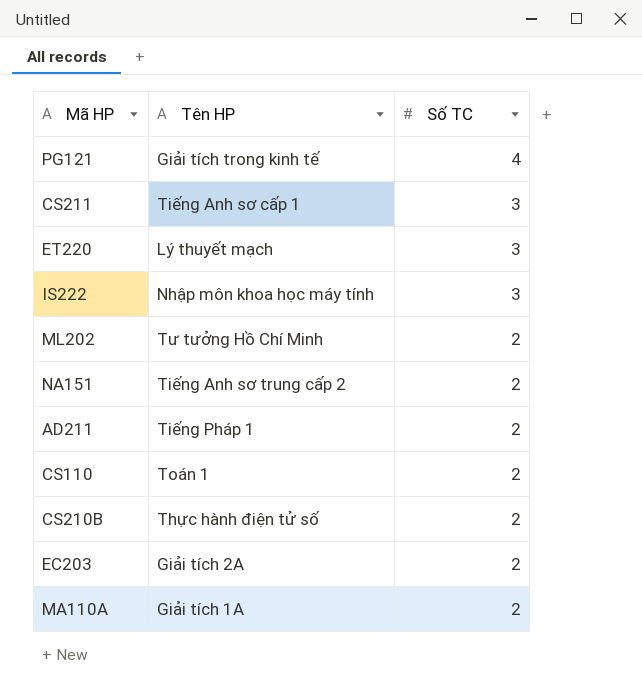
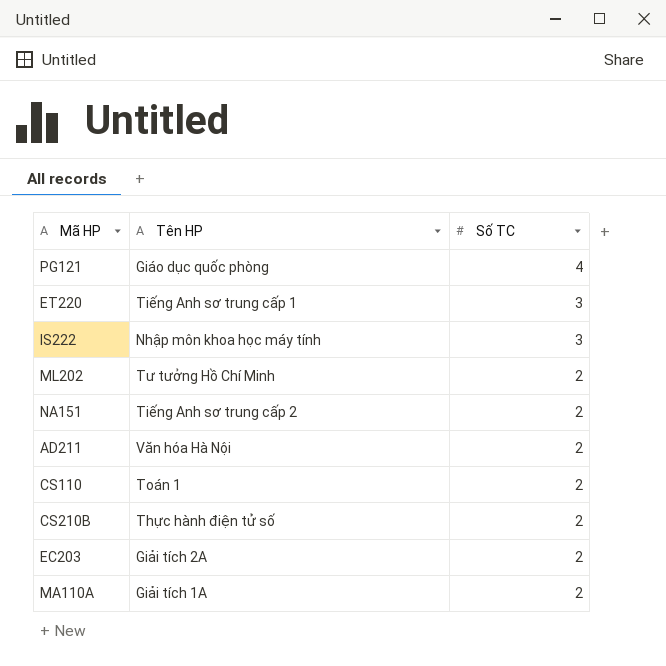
row CS211: Tiếng Anh sơ cấp 1 | 3 -> none
PG121 | Tên HP: Giải tích trong kinh tế -> Giáo dục quốc phòng
ET220 | Tên HP: Lý thuyết mạch -> Tiếng Anh sơ trung cấp 1
AD211 | Tên HP: Tiếng Pháp 1 -> Văn hóa Hà Nội

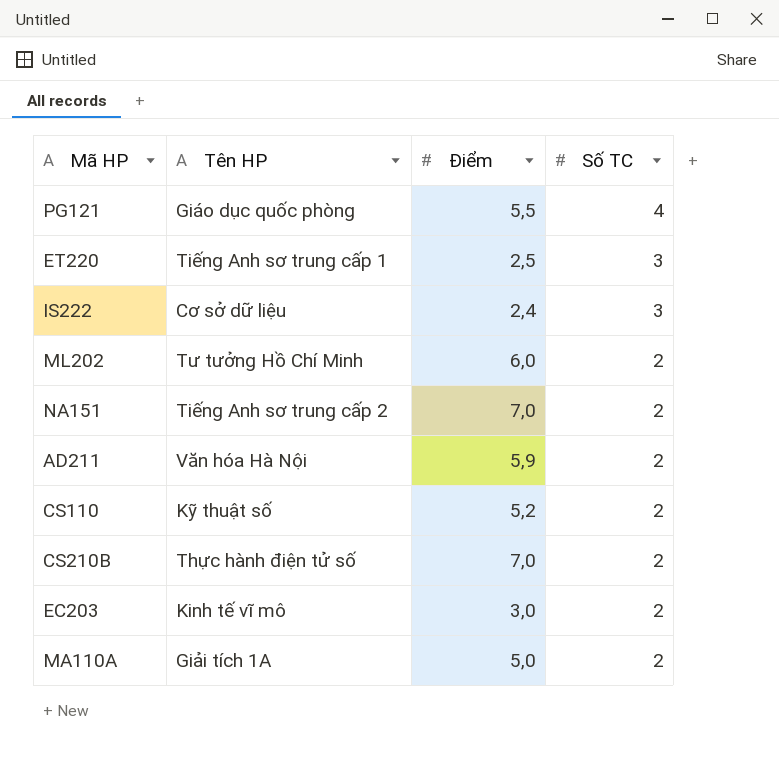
column Điểm | position: none -> 3
IS222 | Tên HP: Nhập môn khoa học máy tính -> Cơ sở dữ liệu
CS110 | Tên HP: Toán 1 -> Kỹ thuật số
EC203 | Tên HP: Giải tích 2A -> Kinh tế vĩ mô

